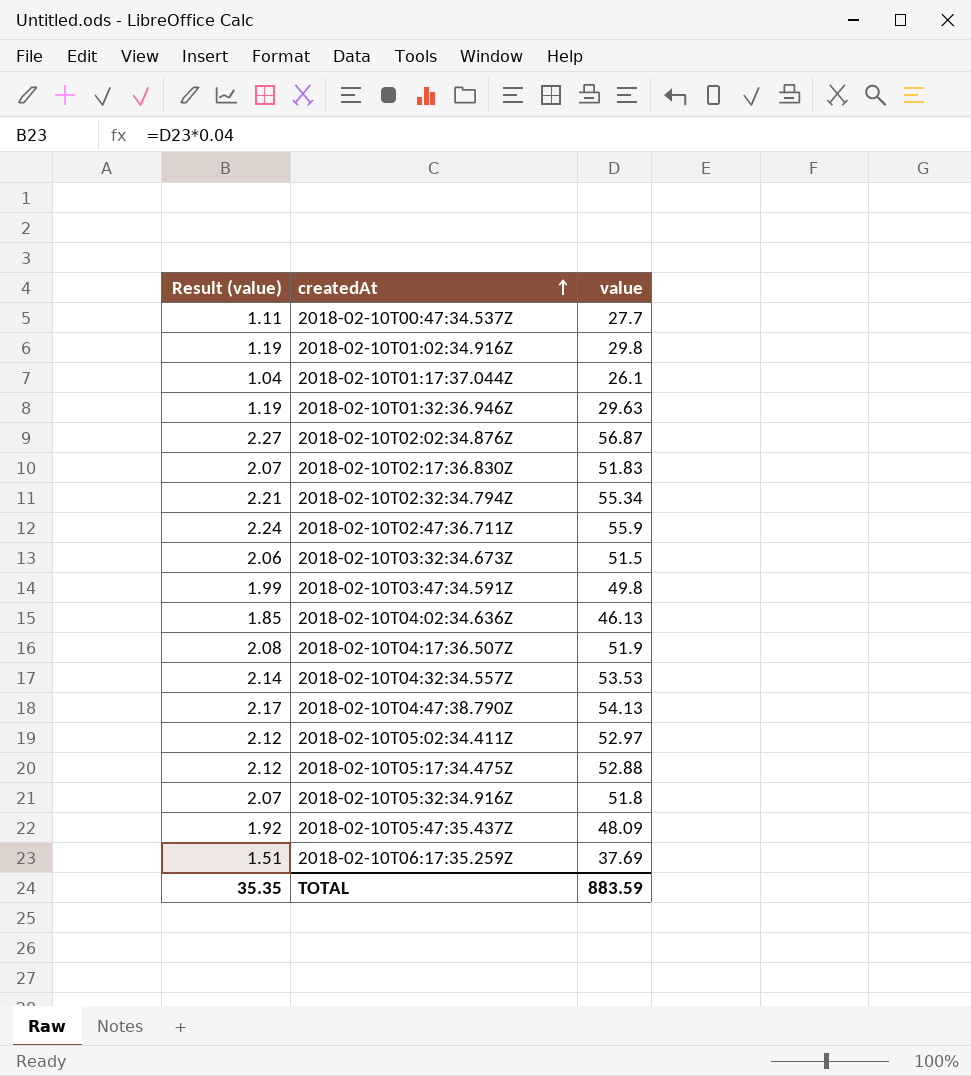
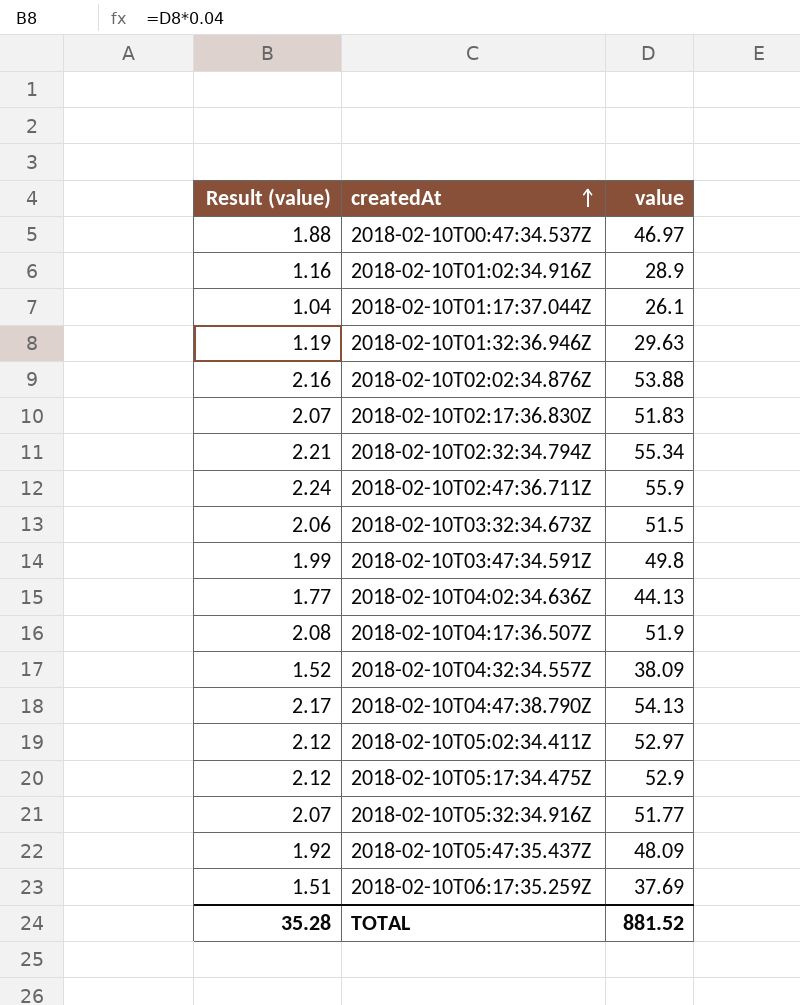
2018-02-10T00:47:34.537Z | Result (value): 1.11 -> 1.88
2018-02-10T00:47:34.537Z | value: 27.7 -> 46.97
2018-02-10T01:02:34.916Z | Result (value): 1.19 -> 1.16
2018-02-10T01:02:34.916Z | value: 29.8 -> 28.9
2018-02-10T02:02:34.876Z | Result (value): 2.27 -> 2.16
2018-02-10T02:02:34.876Z | value: 56.87 -> 53.88
2018-02-10T04:02:34.636Z | Result (value): 1.85 -> 1.77
2018-02-10T04:02:34.636Z | value: 46.13 -> 44.13
2018-02-10T04:32:34.557Z | Result (value): 2.14 -> 1.52
2018-02-10T04:32:34.557Z | value: 53.53 -> 38.09
2018-02-10T05:17:34.475Z | value: 52.88 -> 52.9
2018-02-10T05:32:34.916Z | value: 51.8 -> 51.77
TOTAL | Result (value): 35.35 -> 35.28
TOTAL | value: 883.59 -> 881.52

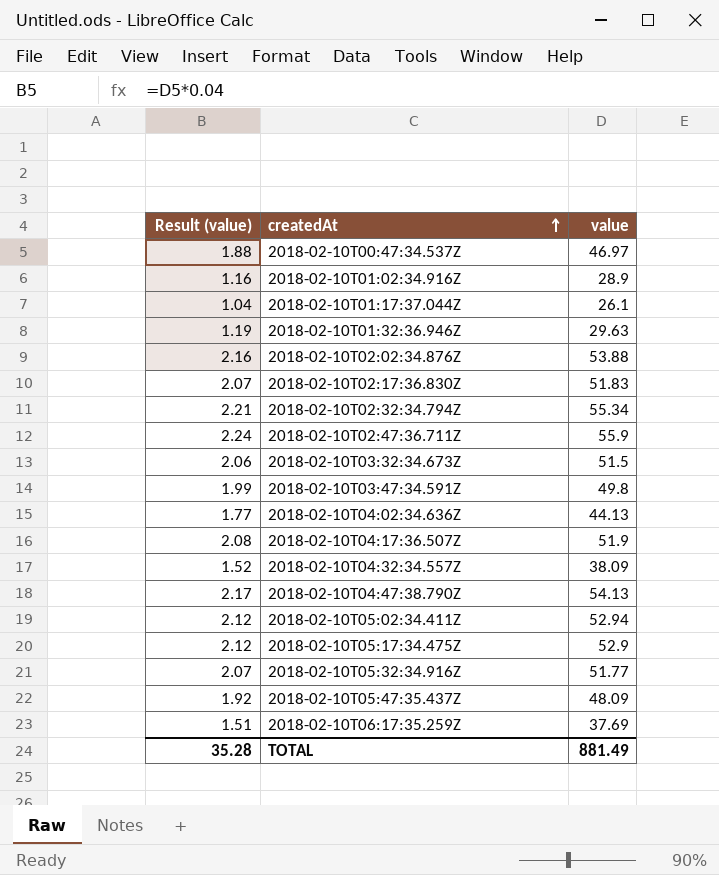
2018-02-10T05:02:34.411Z | value: 52.97 -> 52.94
TOTAL | value: 881.52 -> 881.49

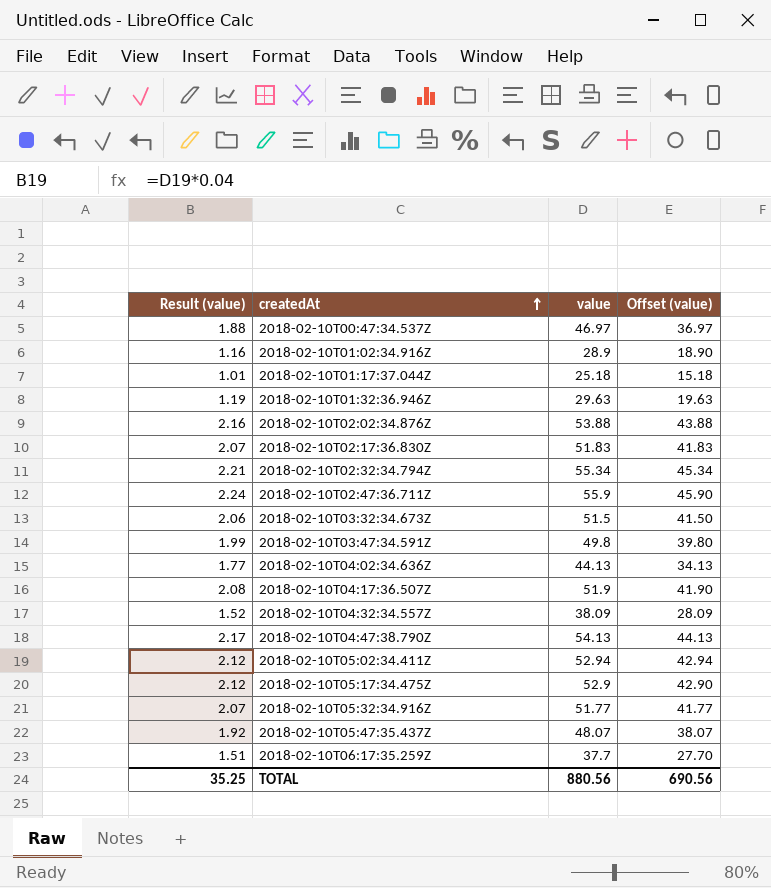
column Offset (value) | formula: none -> [value] - 10
2018-02-10T01:17:37.044Z | Result (value): 1.04 -> 1.01
2018-02-10T01:17:37.044Z | value: 26.1 -> 25.18
2018-02-10T05:47:35.437Z | value: 48.09 -> 48.07
2018-02-10T06:17:35.259Z | value: 37.69 -> 37.7
TOTAL | Result (value): 35.28 -> 35.25
TOTAL | value: 881.49 -> 880.56

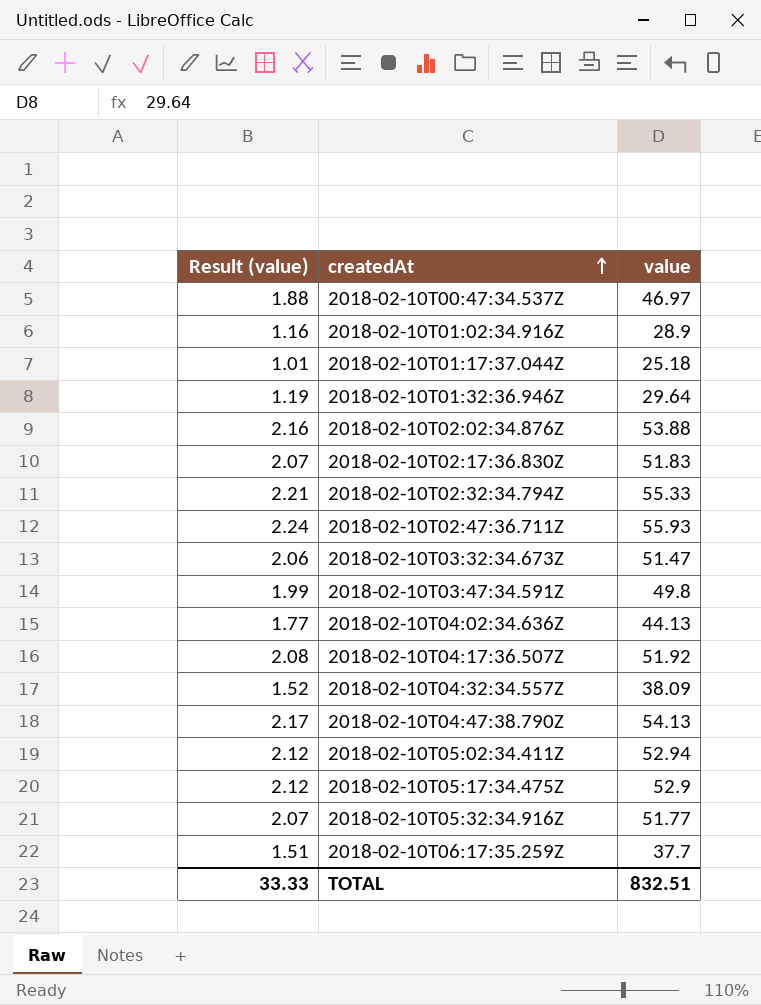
column Offset (value) | formula: [value] - 10 -> none
row 2018-02-10T05:47:35.437Z: 1.92 | 48.07 | 38.07 -> none
2018-02-10T01:32:36.946Z | value: 29.63 -> 29.64
2018-02-10T02:32:34.794Z | value: 55.34 -> 55.33
2018-02-10T02:47:36.711Z | value: 55.9 -> 55.93
2018-02-10T03:32:34.673Z | value: 51.5 -> 51.47
2018-02-10T04:17:36.507Z | value: 51.9 -> 51.92
TOTAL | Result (value): 35.25 -> 33.33
TOTAL | value: 880.56 -> 832.51

